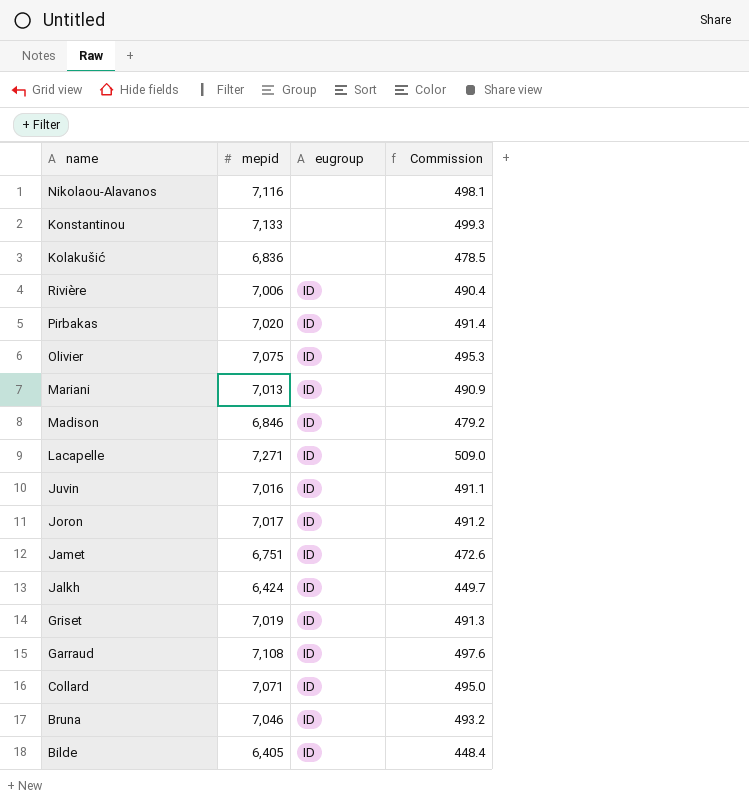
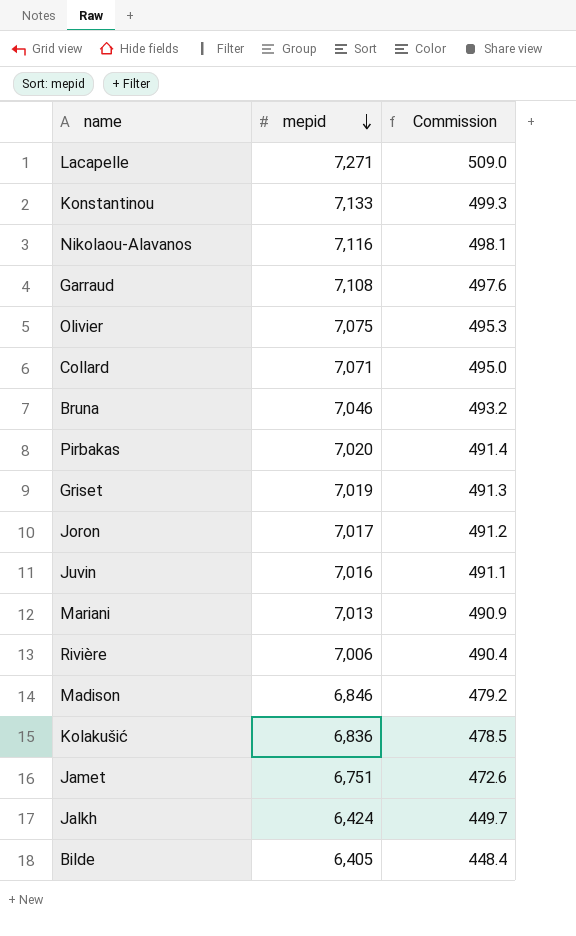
row order: none -> mepid descending
column eugroup | position: 3 -> none

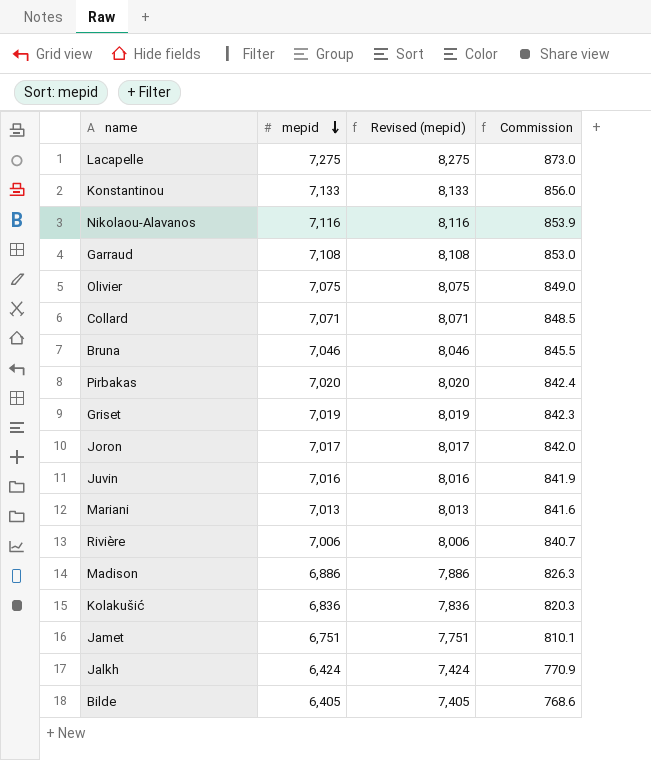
column Revised (mepid) | formula: none -> [mepid] + 1000
column Commission | formula: [mepid] * 0.07 -> [mepid] * 0.12
Lacapelle | mepid: 7,271 -> 7,275
Madison | mepid: 6,846 -> 6,886

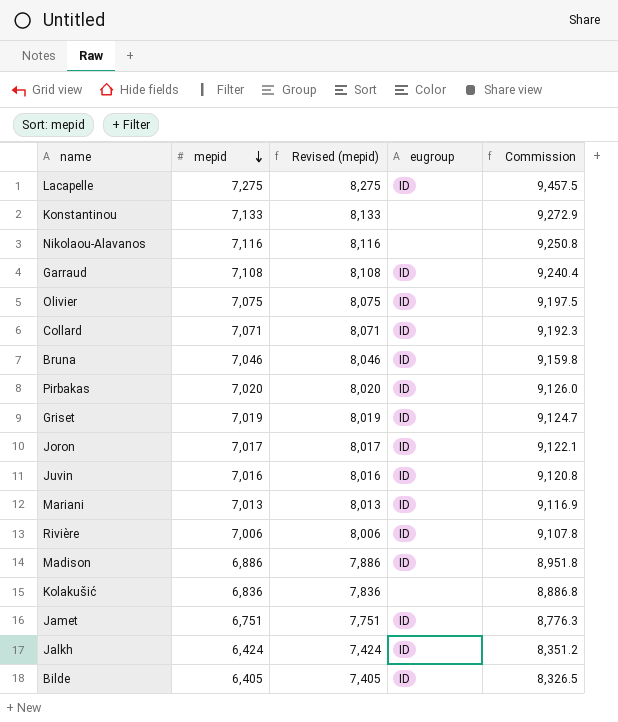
column eugroup | position: none -> 4
column Commission | formula: [mepid] * 0.12 -> [mepid] * 1.3

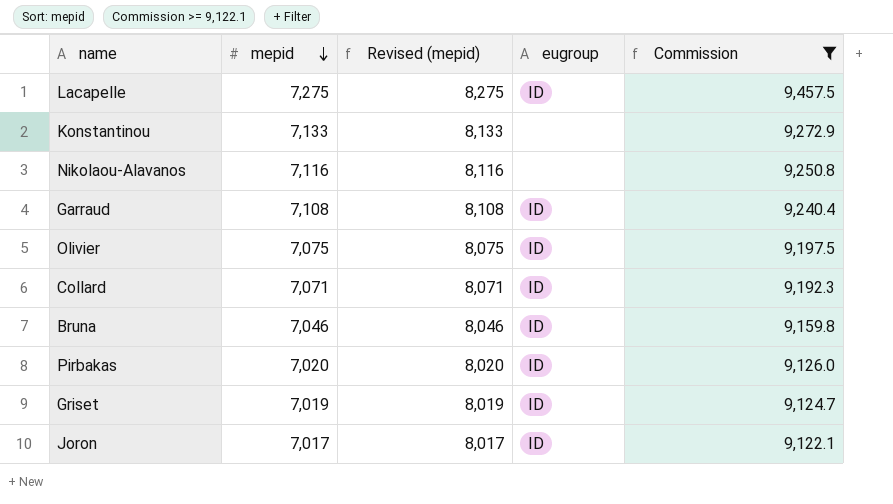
filter: none -> Commission >= 9,122.1

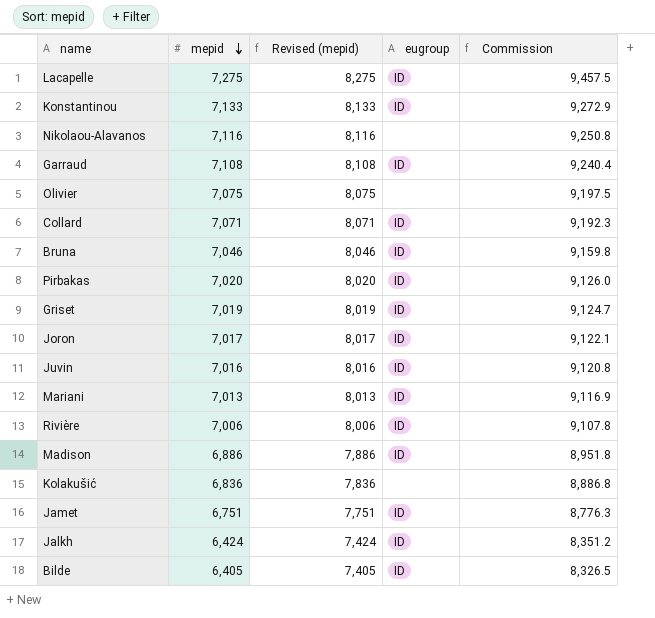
filter: Commission >= 9,122.1 -> none
Konstantinou | eugroup: none -> ID
Olivier | eugroup: ID -> none

